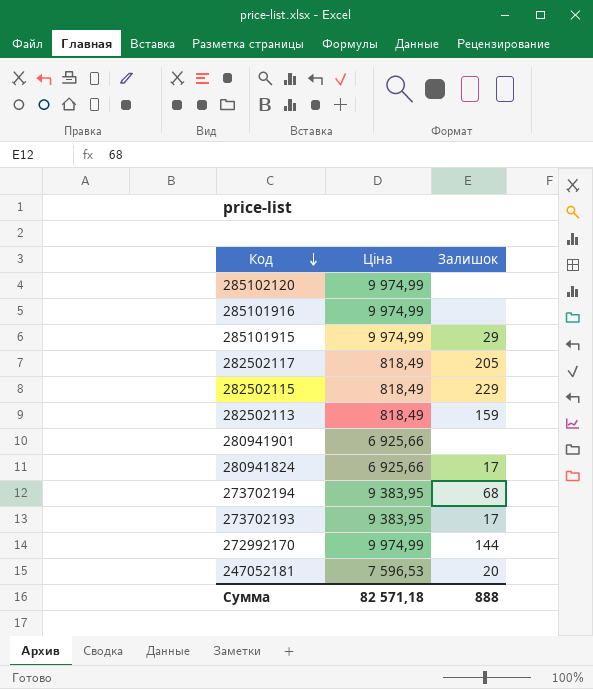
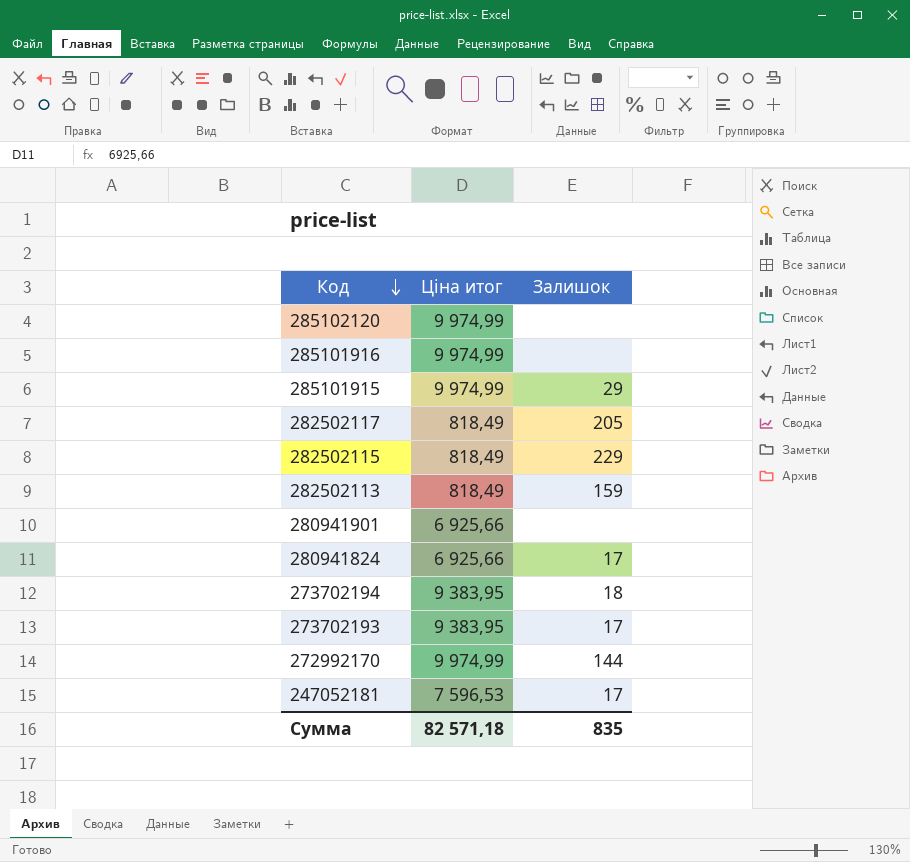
column name: Ціна -> Ціна итог
273702194 | Залишок: 68 -> 18
247052181 | Залишок: 20 -> 17
Сумма | Залишок: 888 -> 835

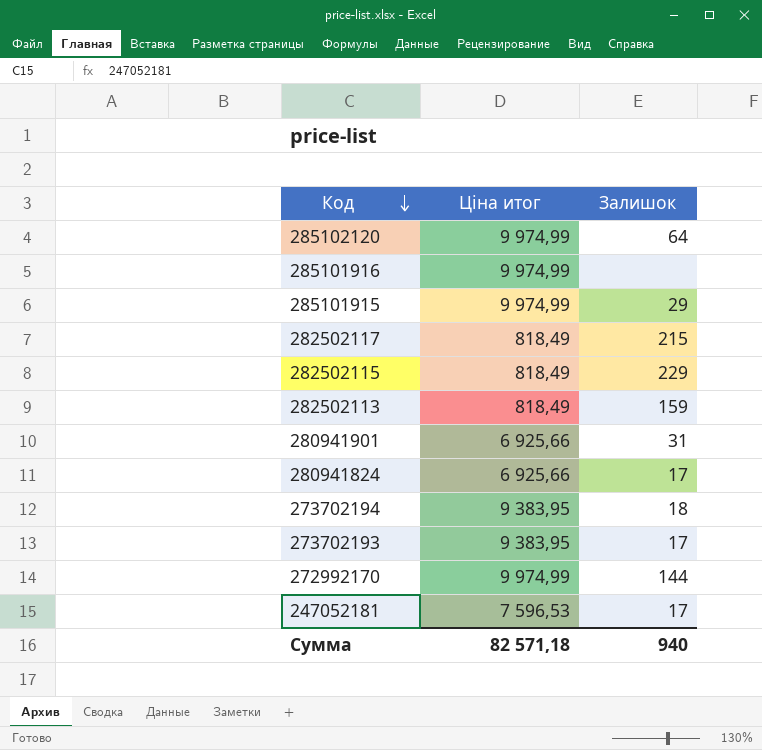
285102120 | Залишок: none -> 64
282502117 | Залишок: 205 -> 215
280941901 | Залишок: none -> 31
Сумма | Залишок: 835 -> 940

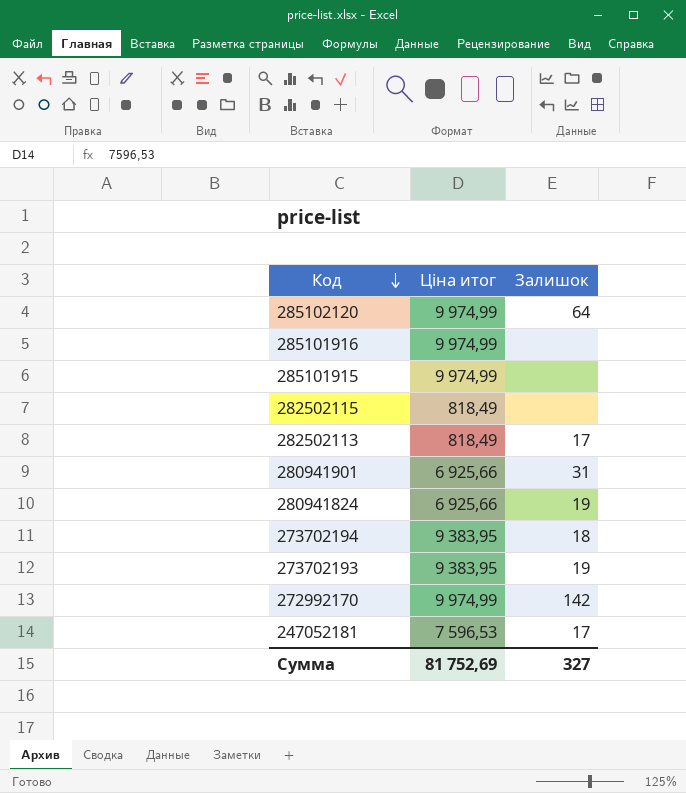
row 282502117: 818,49 | 215 -> none
285101915 | Залишок: 29 -> none
282502115 | Залишок: 229 -> none
282502113 | Залишок: 159 -> 17
280941824 | Залишок: 17 -> 19
273702193 | Залишок: 17 -> 19
272992170 | Залишок: 144 -> 142
Сумма | Ціна итог: 82 571,18 -> 81 752,69
Сумма | Залишок: 940 -> 327

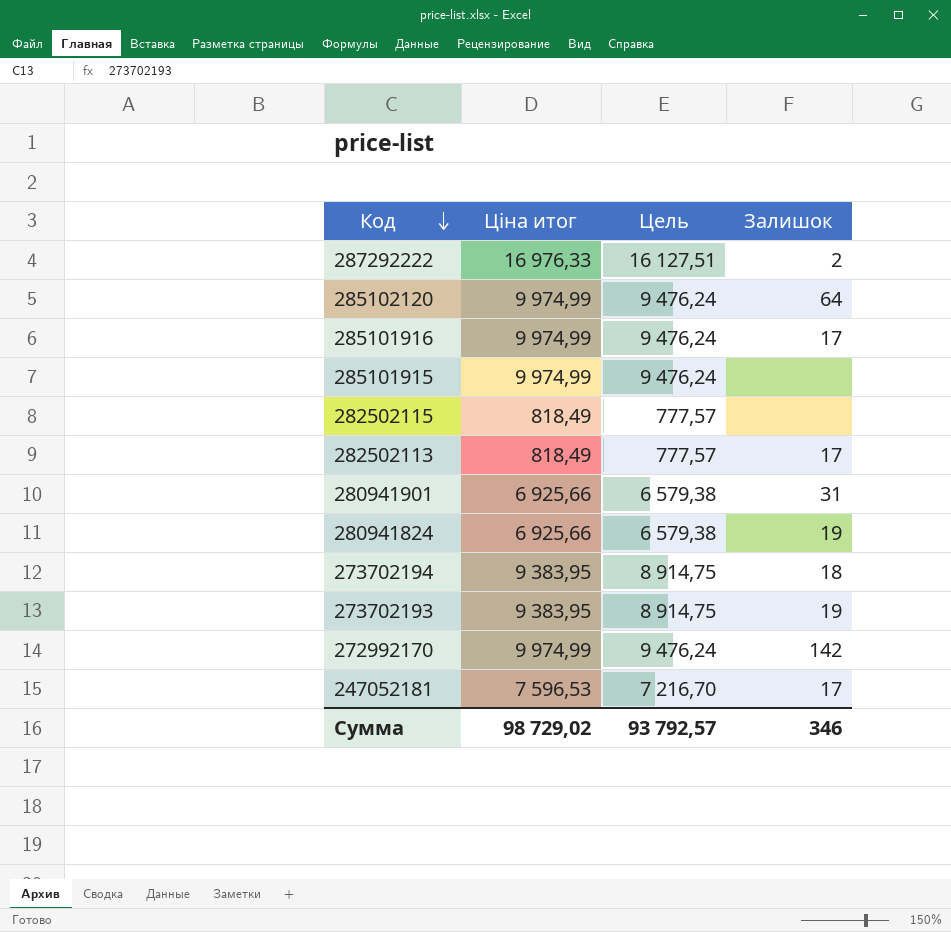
column Цель | formula: none -> [Ціна итог] * 0,95
row 287292222: none -> 16 976,33 | 16 127,51 | 2
285101916 | Залишок: none -> 17
Сумма | Ціна итог: 81 752,69 -> 98 729,02
Сумма | Залишок: 327 -> 346

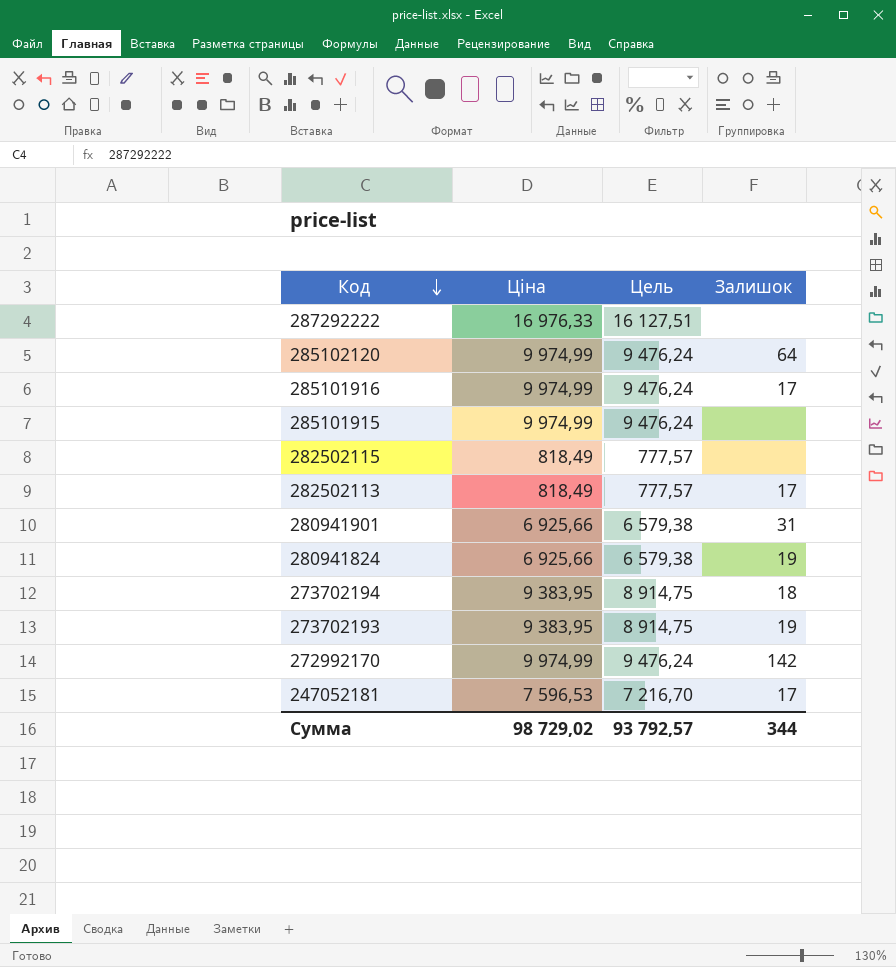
column name: Ціна итог -> Ціна
287292222 | Залишок: 2 -> none
Сумма | Залишок: 346 -> 344

